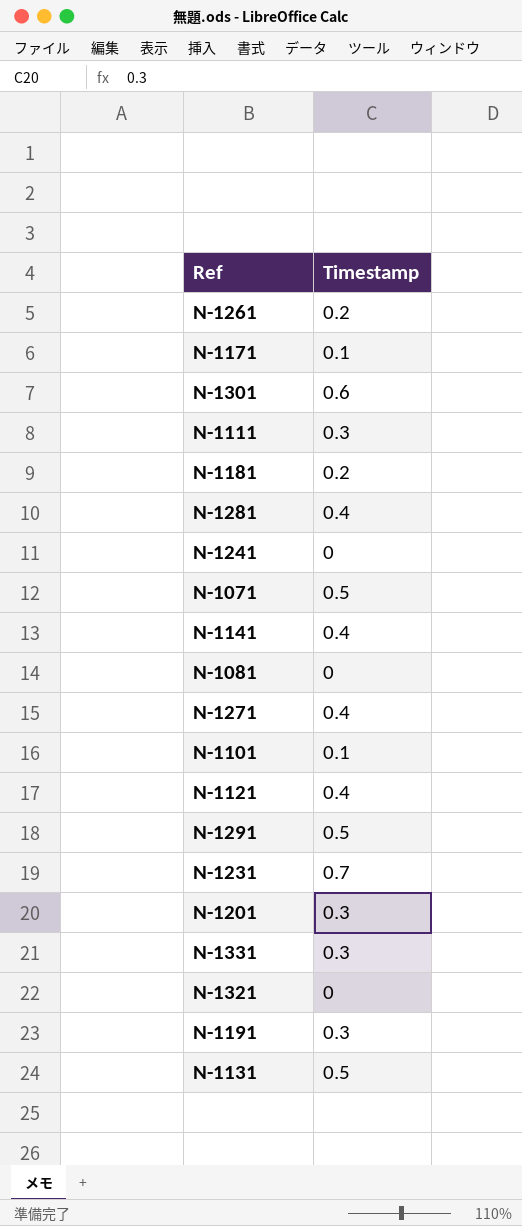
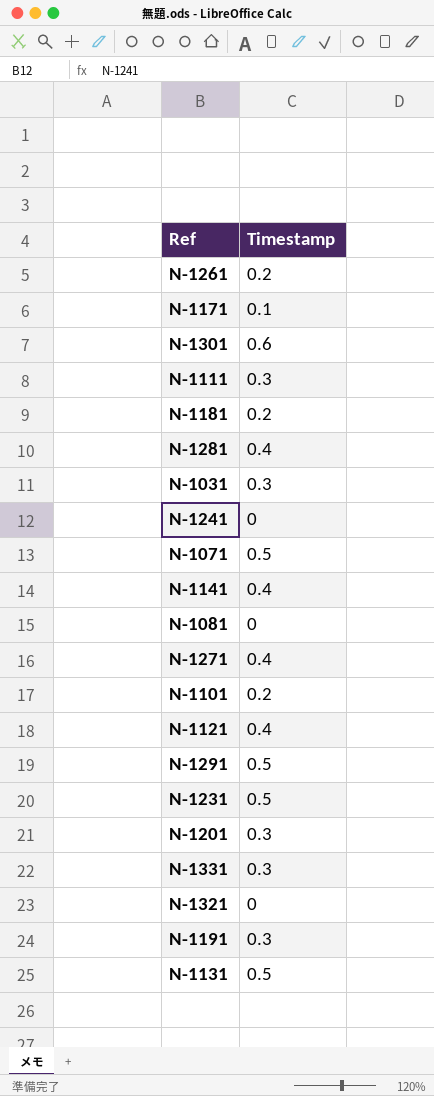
row N-1031: none -> 0.3
N-1101 | Timestamp: 0.1 -> 0.2
N-1231 | Timestamp: 0.7 -> 0.5

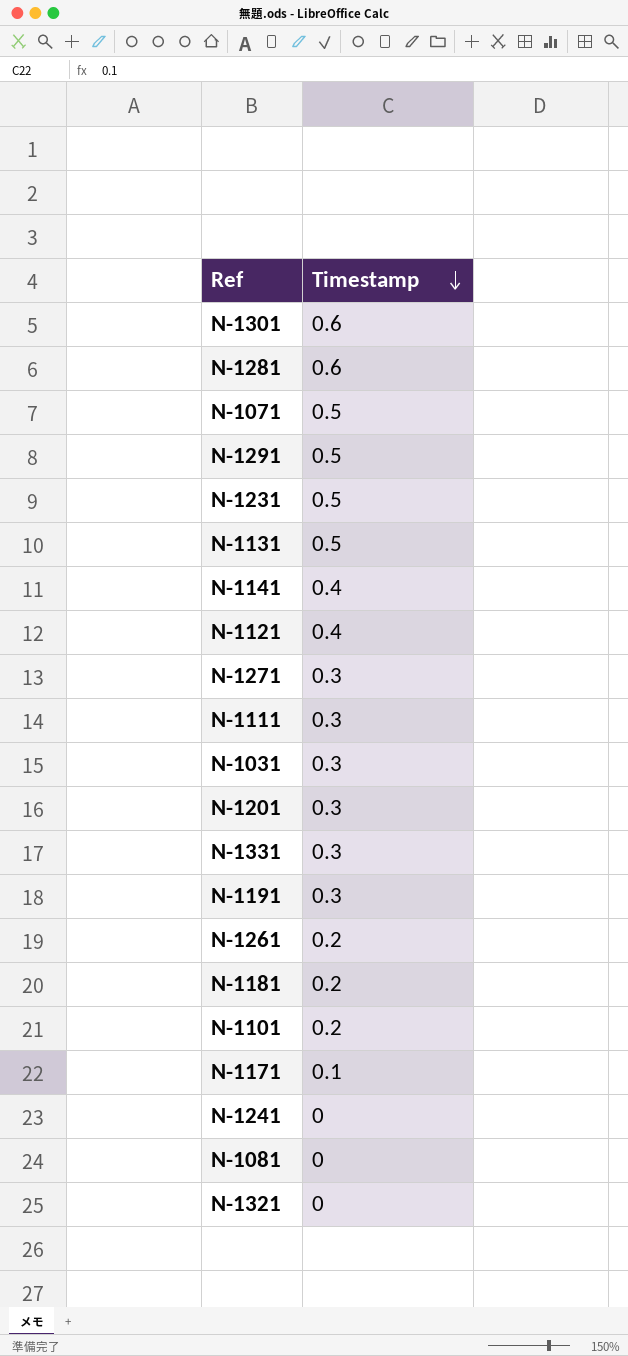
row order: none -> Timestamp descending
N-1281 | Timestamp: 0.4 -> 0.6
N-1271 | Timestamp: 0.4 -> 0.3

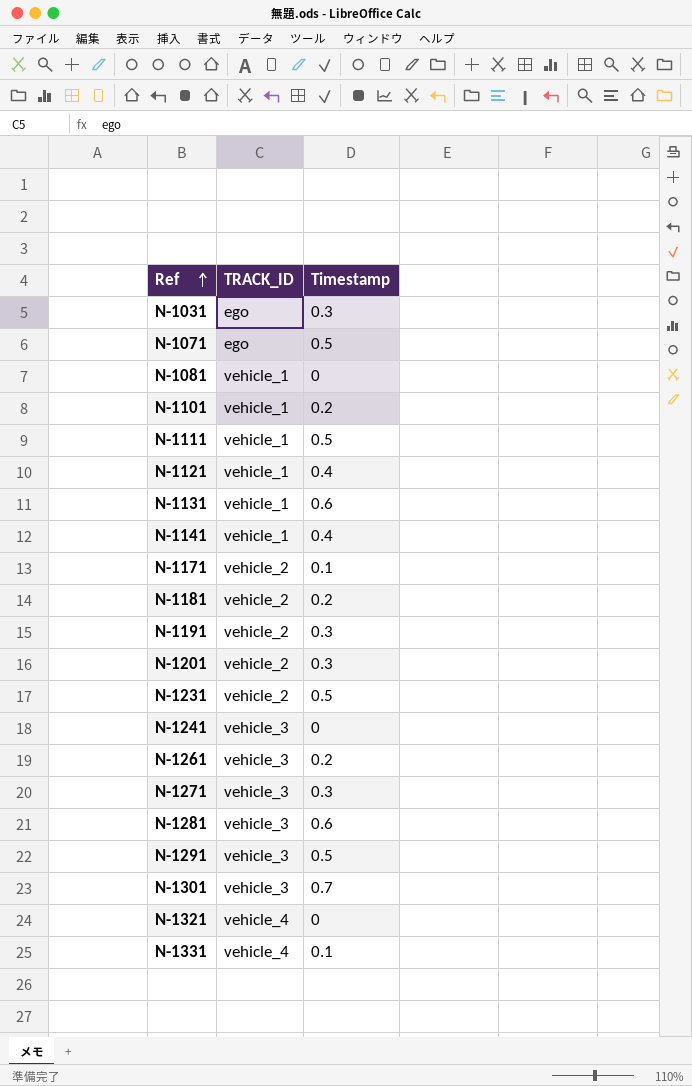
row order: Timestamp descending -> Ref ascending
column TRACK_ID | position: none -> 2
N-1111 | Timestamp: 0.3 -> 0.5
N-1131 | Timestamp: 0.5 -> 0.6
N-1301 | Timestamp: 0.6 -> 0.7
N-1331 | Timestamp: 0.3 -> 0.1

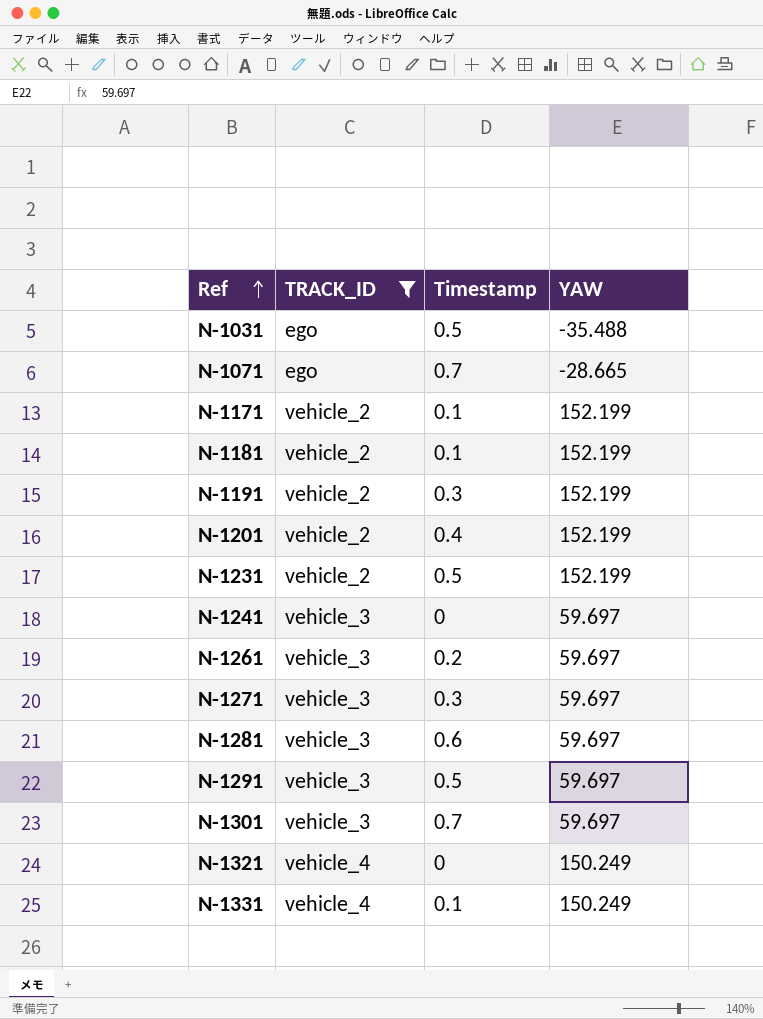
filter: none -> TRACK_ID != vehicle_1
column YAW | position: none -> 4
N-1031 | Timestamp: 0.3 -> 0.5
N-1071 | Timestamp: 0.5 -> 0.7
N-1181 | Timestamp: 0.2 -> 0.1
N-1201 | Timestamp: 0.3 -> 0.4

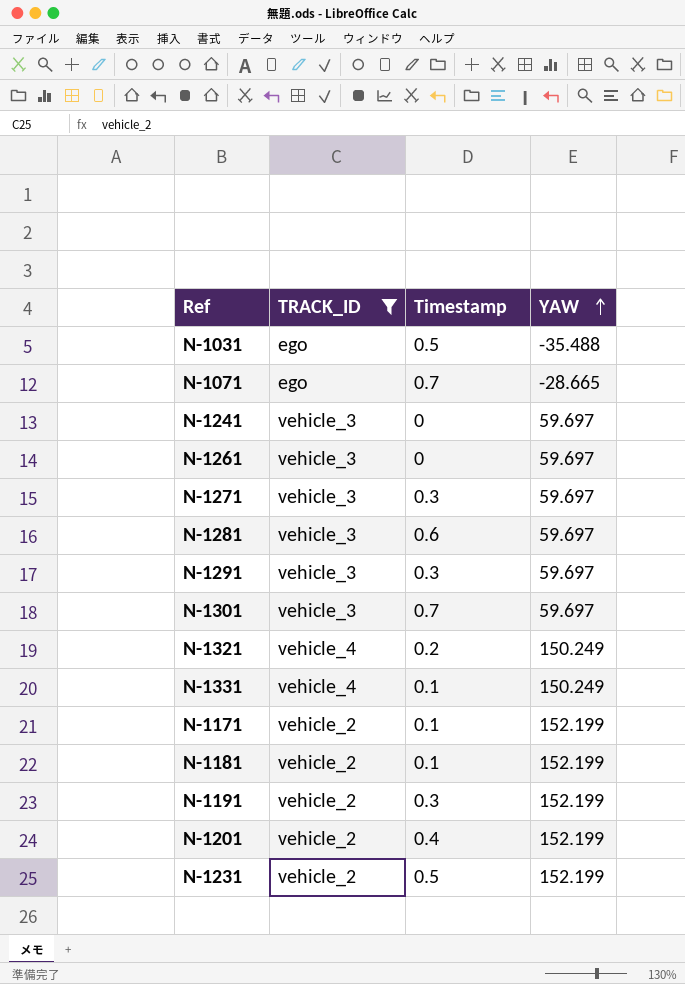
row order: Ref ascending -> YAW ascending
N-1261 | Timestamp: 0.2 -> 0
N-1291 | Timestamp: 0.5 -> 0.3
N-1321 | Timestamp: 0 -> 0.2

